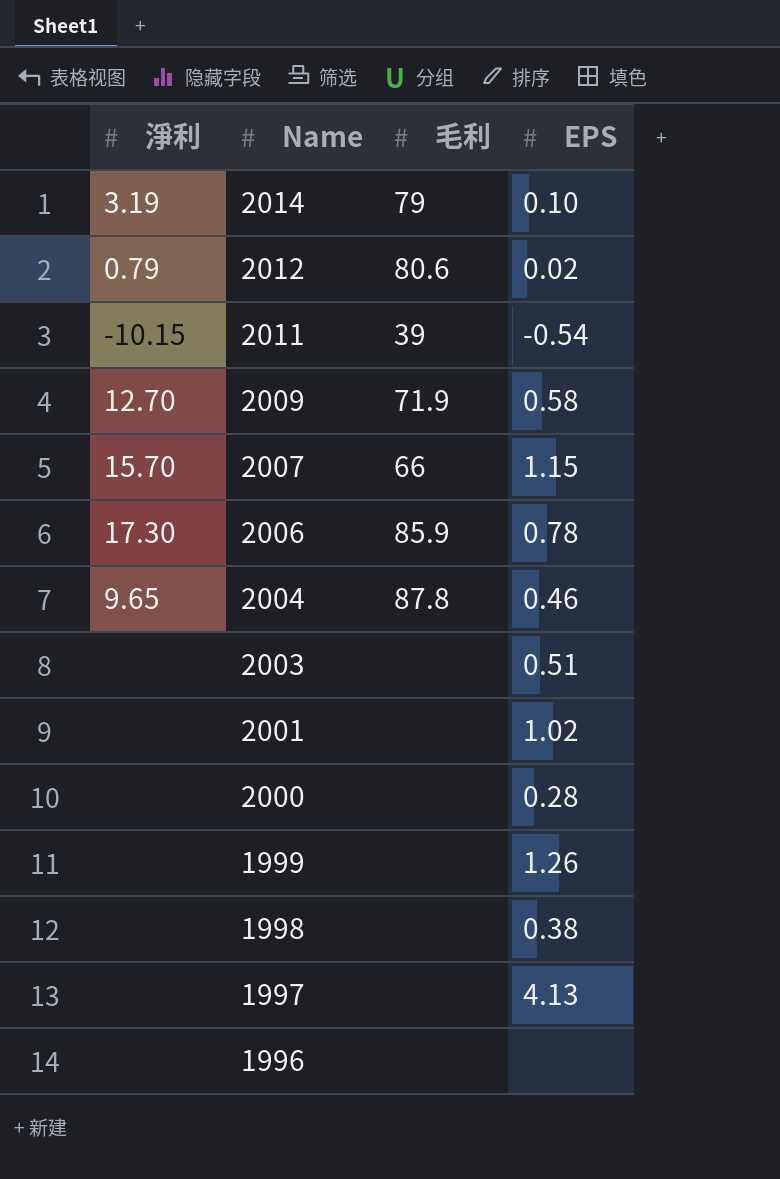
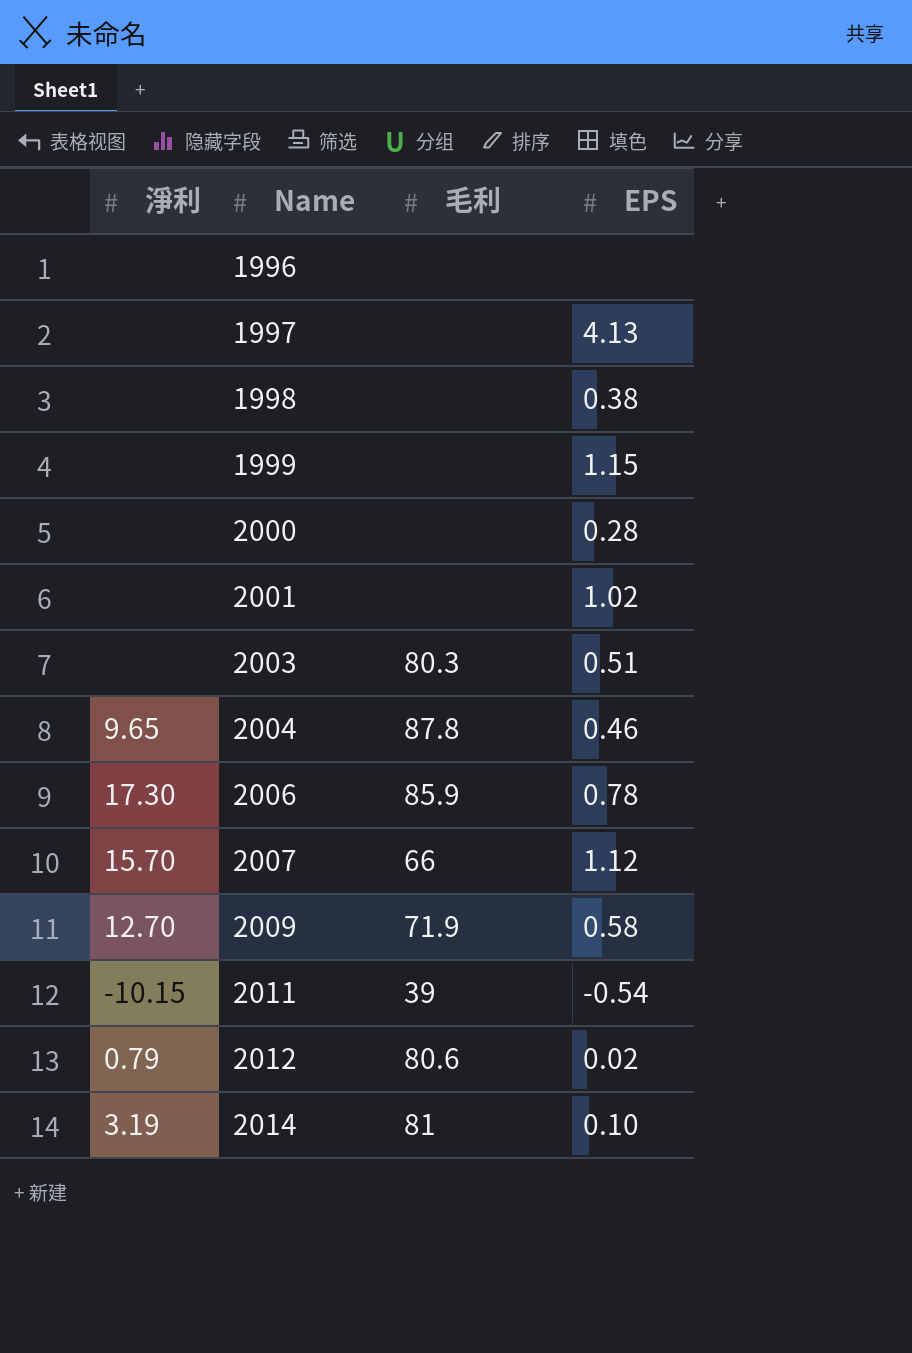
row order: Name descending -> Name ascending
1999 | EPS: 1.26 -> 1.15
2003 | 毛利: none -> 80.3
2007 | EPS: 1.15 -> 1.12
2014 | 毛利: 79 -> 81

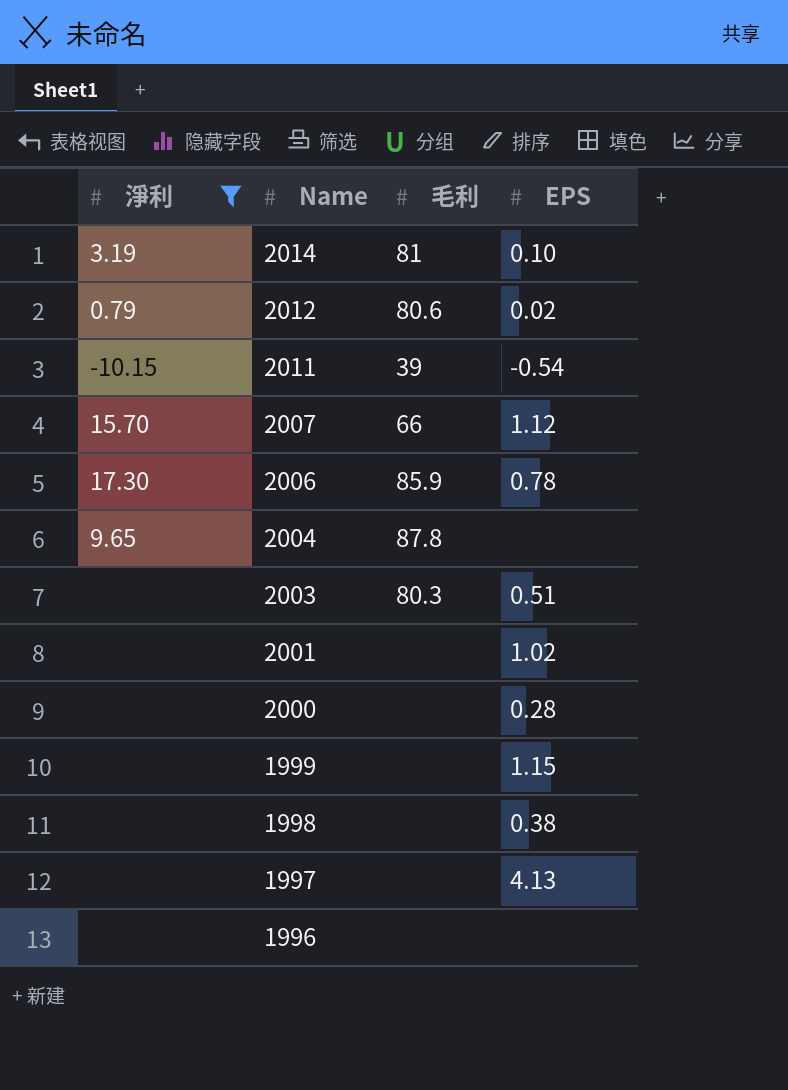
filter: none -> 淨利 != 12.70
row order: Name ascending -> Name descending
2004 | EPS: 0.46 -> none

